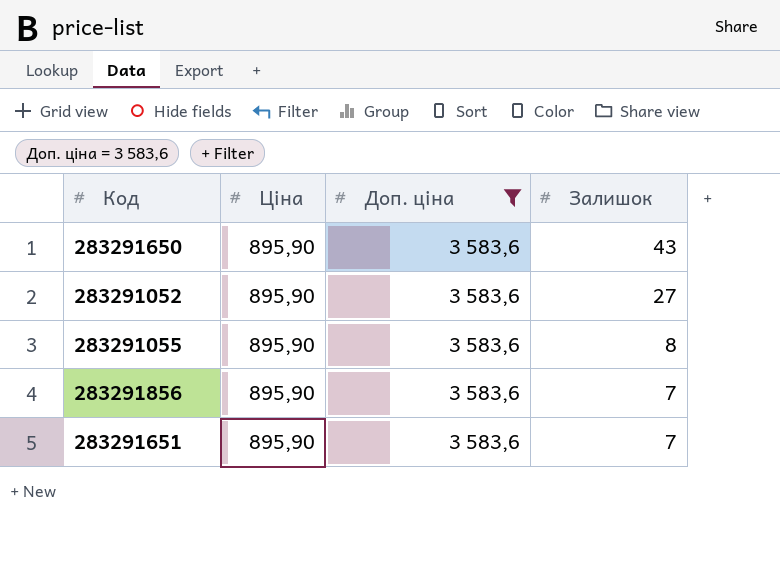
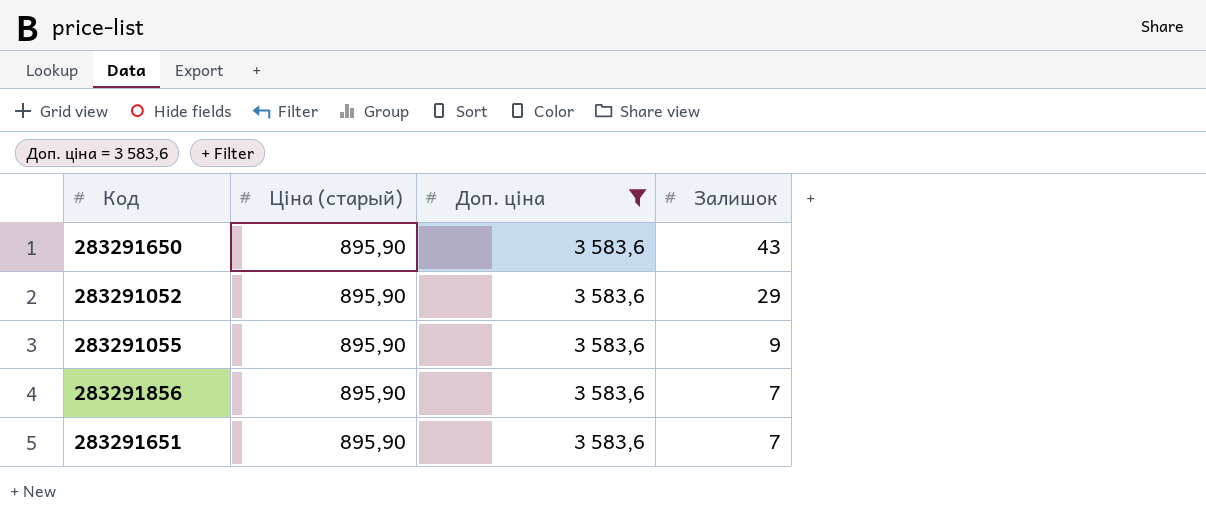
column name: Ціна -> Ціна (старый)
283291052 | Залишок: 27 -> 29
283291055 | Залишок: 8 -> 9

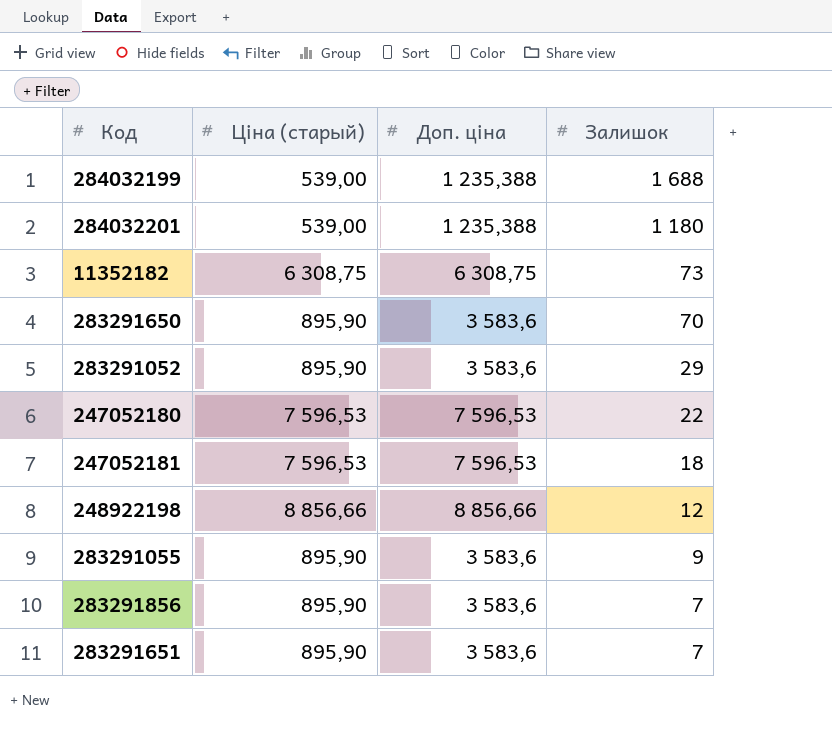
filter: Доп. ціна = 3 583,6 -> none
283291650 | Залишок: 43 -> 70

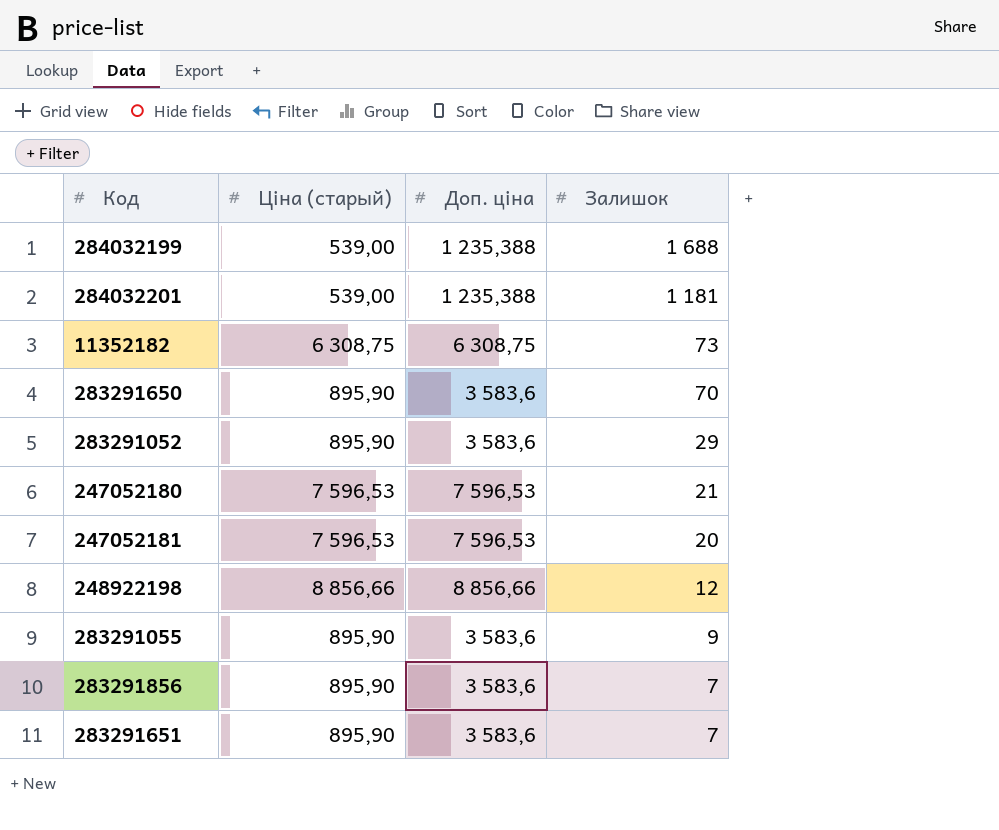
284032201 | Залишок: 1 180 -> 1 181
247052180 | Залишок: 22 -> 21
247052181 | Залишок: 18 -> 20

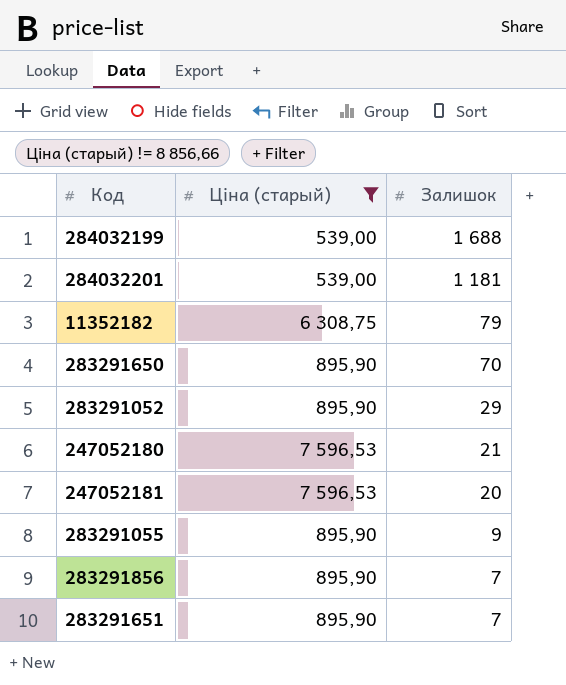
filter: none -> Ціна (старый) != 8 856,66
column Доп. ціна | position: 3 -> none
11352182 | Залишок: 73 -> 79

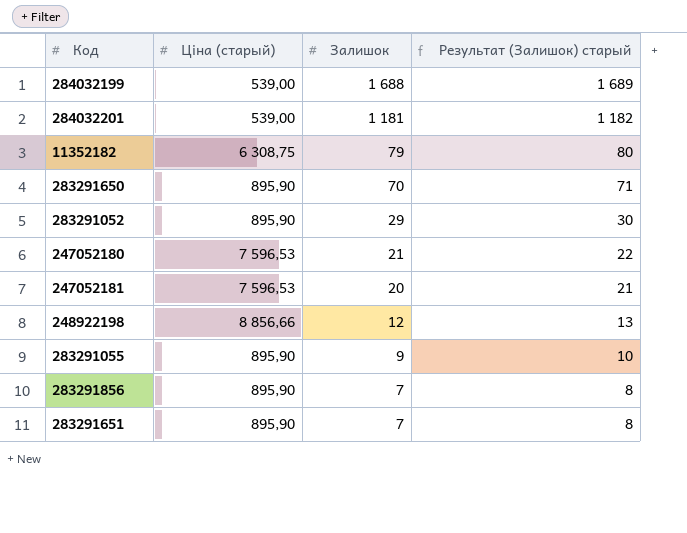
filter: Ціна (старый) != 8 856,66 -> none
column Результат (Залишок) старый | formula: none -> [Залишок] + 1

